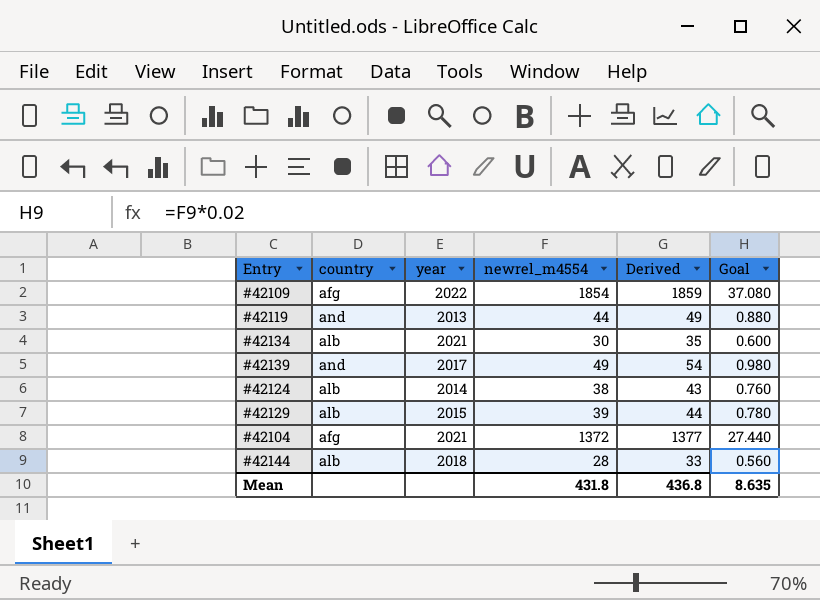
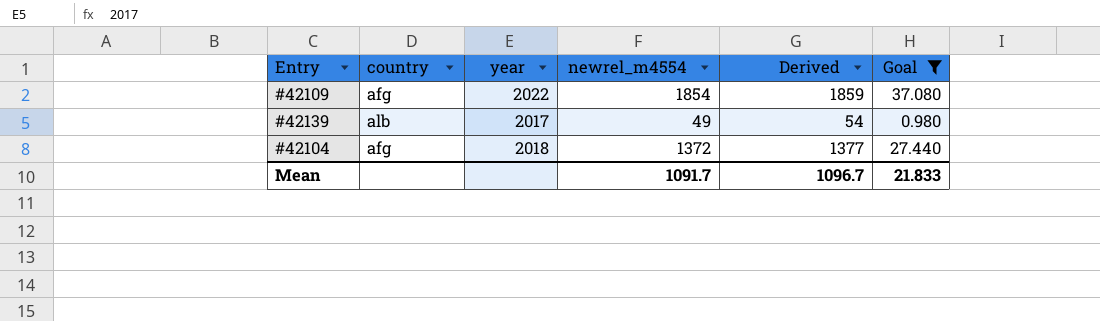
filter: none -> Goal >= 0.980
#42139 | country: and -> alb
#42104 | year: 2021 -> 2018
Mean | newrel_m4554: 431.8 -> 1091.7
Mean | Derived: 436.8 -> 1096.7
Mean | Goal: 8.635 -> 21.833

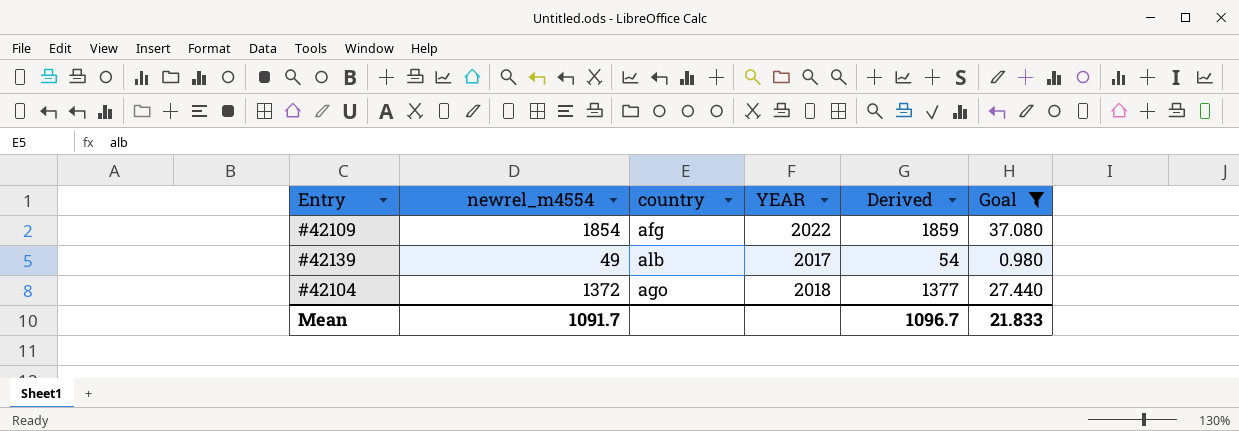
column newrel_m4554 | position: 4 -> 2
column name: year -> YEAR
#42104 | country: afg -> ago

